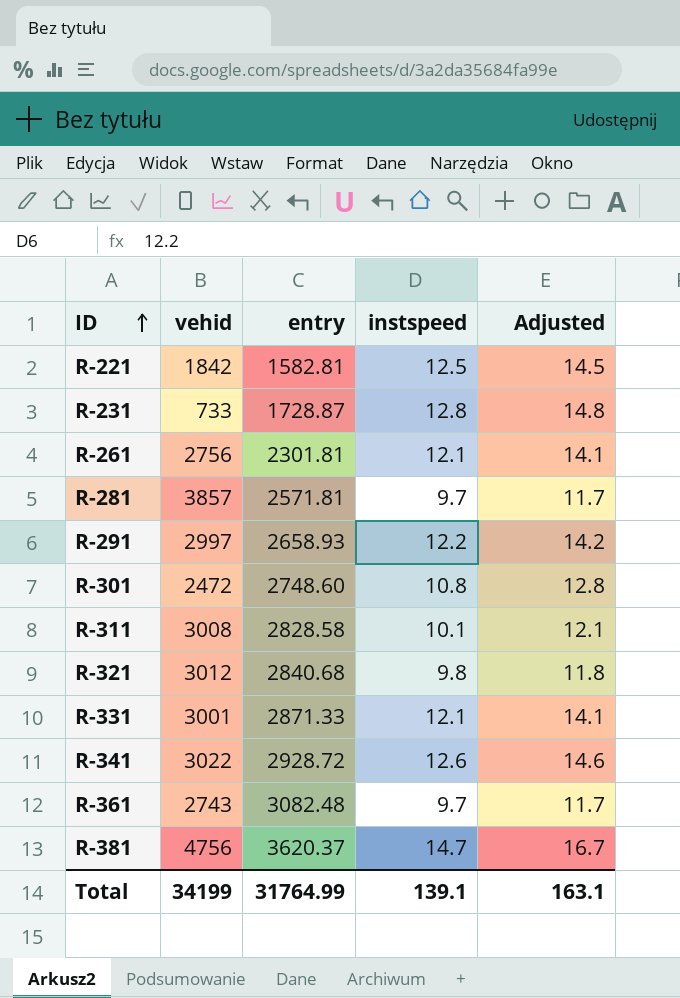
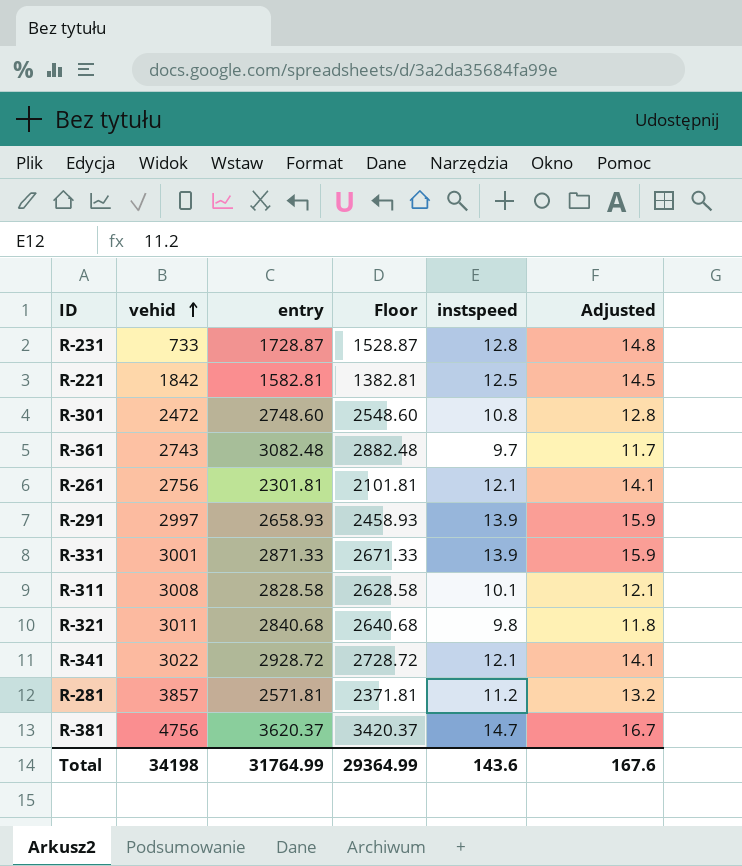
row order: ID ascending -> vehid ascending
column Floor | formula: none -> [entry] - 200
R-291 | instspeed: 12.2 -> 13.9
R-291 | Adjusted: 14.2 -> 15.9
R-331 | instspeed: 12.1 -> 13.9
R-331 | Adjusted: 14.1 -> 15.9
R-321 | vehid: 3012 -> 3011
R-341 | instspeed: 12.6 -> 12.1
R-341 | Adjusted: 14.6 -> 14.1
R-281 | instspeed: 9.7 -> 11.2
R-281 | Adjusted: 11.7 -> 13.2
Total | vehid: 34199 -> 34198
Total | instspeed: 139.1 -> 143.6
Total | Adjusted: 163.1 -> 167.6

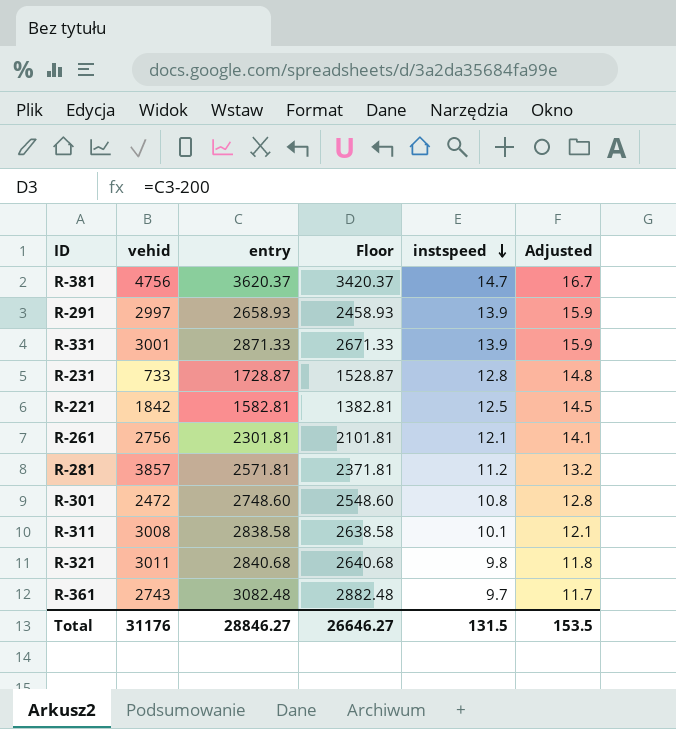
row order: vehid ascending -> instspeed descending
row R-341: 3022 | 2928.72 | 2728.72 | 12.1 | 14.1 -> none
R-311 | entry: 2828.58 -> 2838.58
R-311 | Floor: 2628.58 -> 2638.58
Total | vehid: 34198 -> 31176
Total | entry: 31764.99 -> 28846.27
Total | Floor: 29364.99 -> 26646.27
Total | instspeed: 143.6 -> 131.5
Total | Adjusted: 167.6 -> 153.5

